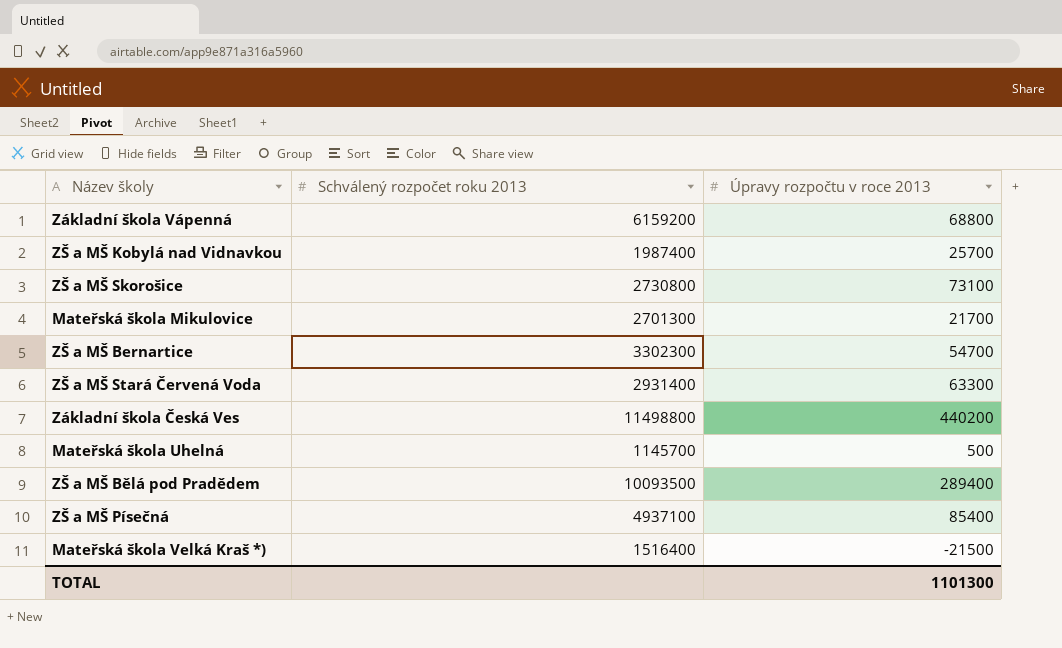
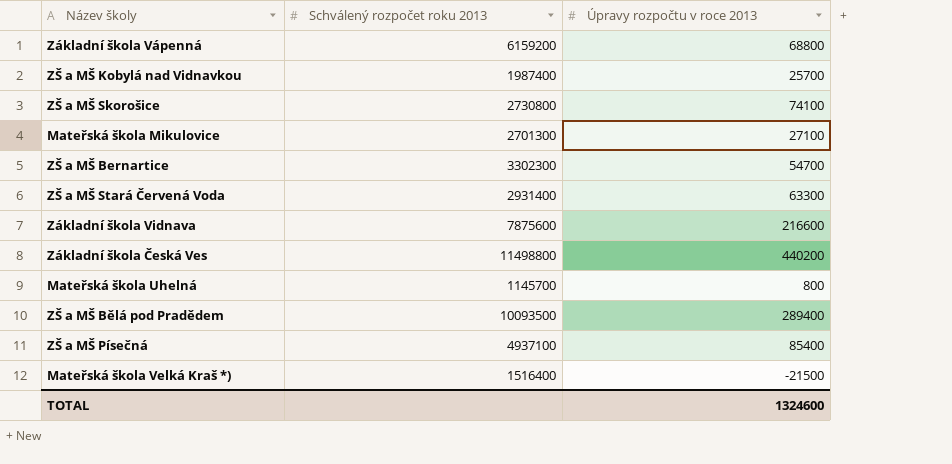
ZŠ a MŠ Skorošice | Úpravy rozpočtu v roce 2013: 73100 -> 74100
Mateřská škola Mikulovice | Úpravy rozpočtu v roce 2013: 21700 -> 27100
row Základní škola Vidnava: none -> 7875600 | 216600
Mateřská škola Uhelná | Úpravy rozpočtu v roce 2013: 500 -> 800
TOTAL | Úpravy rozpočtu v roce 2013: 1101300 -> 1324600

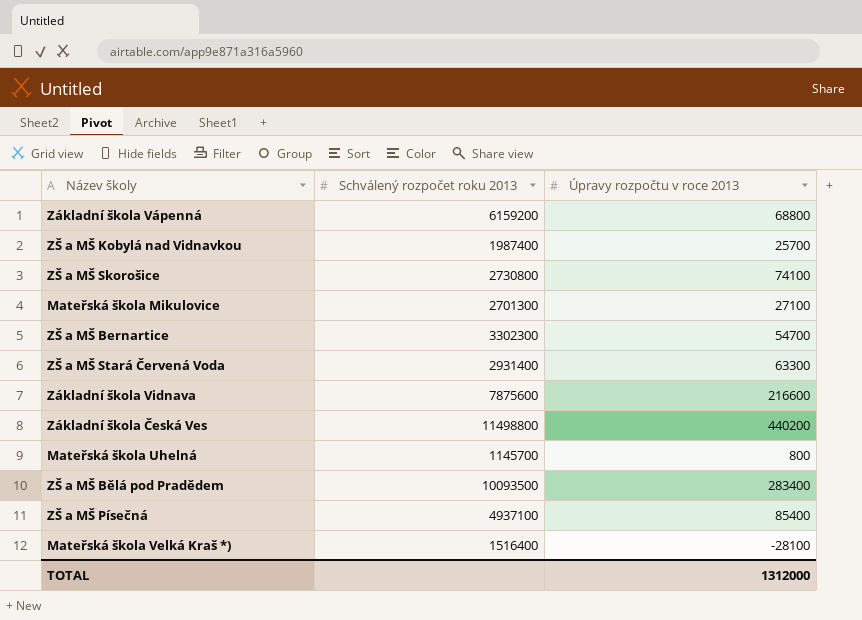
ZŠ a MŠ Bělá pod Pradědem | Úpravy rozpočtu v roce 2013: 289400 -> 283400
Mateřská škola Velká Kraš *) | Úpravy rozpočtu v roce 2013: -21500 -> -28100
TOTAL | Úpravy rozpočtu v roce 2013: 1324600 -> 1312000

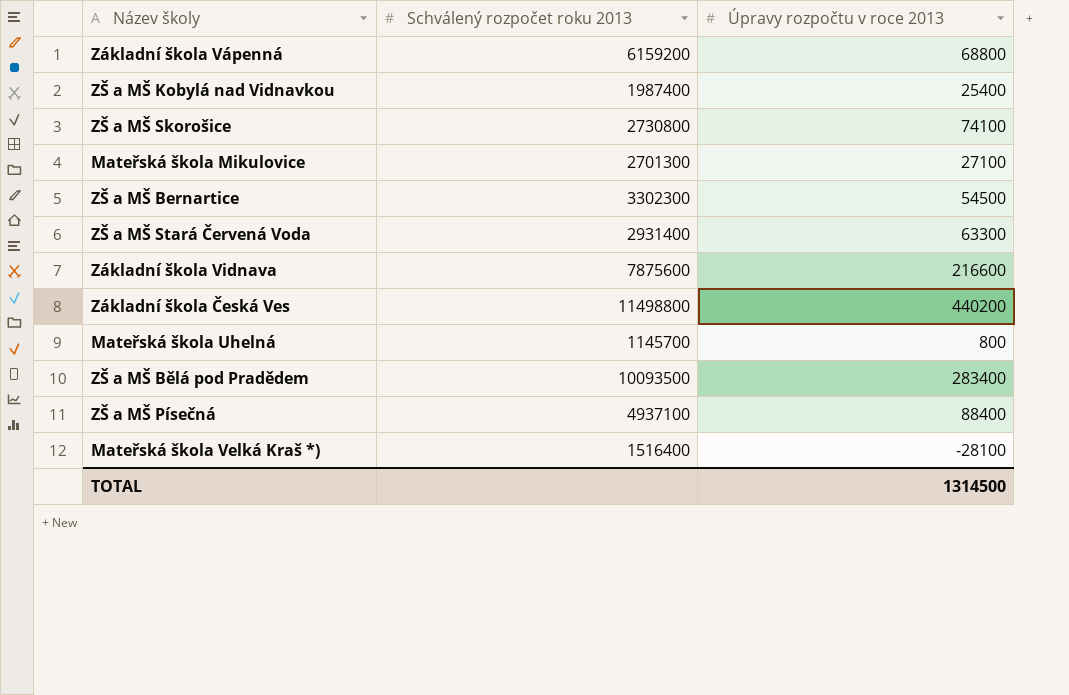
ZŠ a MŠ Kobylá nad Vidnavkou | Úpravy rozpočtu v roce 2013: 25700 -> 25400
ZŠ a MŠ Bernartice | Úpravy rozpočtu v roce 2013: 54700 -> 54500
ZŠ a MŠ Písečná | Úpravy rozpočtu v roce 2013: 85400 -> 88400
TOTAL | Úpravy rozpočtu v roce 2013: 1312000 -> 1314500

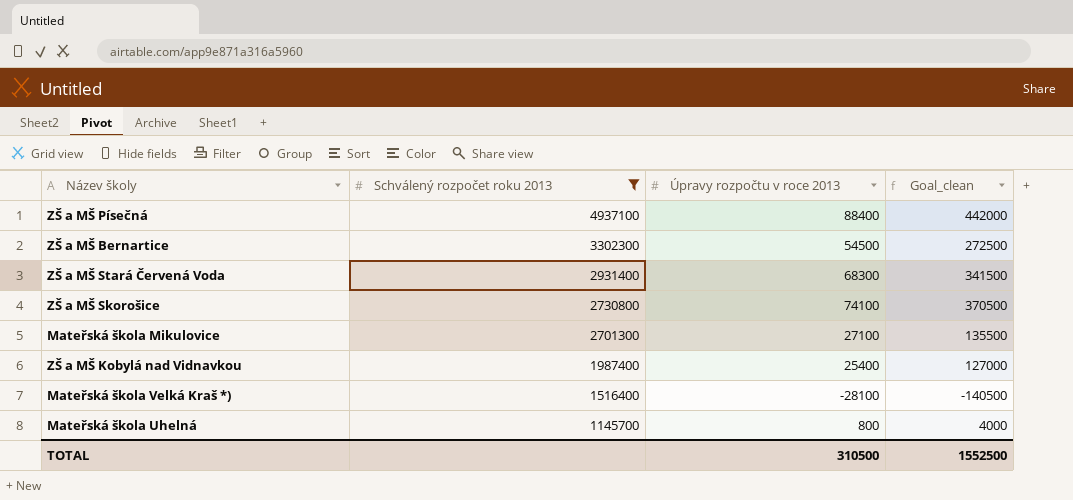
filter: none -> Schválený rozpočet roku 2013 <= 4937100
row order: none -> Schválený rozpočet roku 2013 descending
column Goal_clean | formula: none -> [Úpravy rozpočtu v roce 2013] * 5
ZŠ a MŠ Stará Červená Voda | Úpravy rozpočtu v roce 2013: 63300 -> 68300
TOTAL | Úpravy rozpočtu v roce 2013: 1314500 -> 310500

